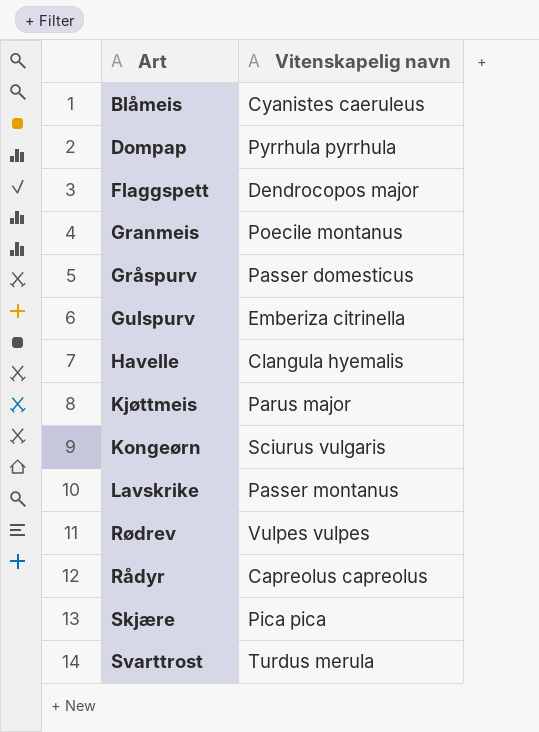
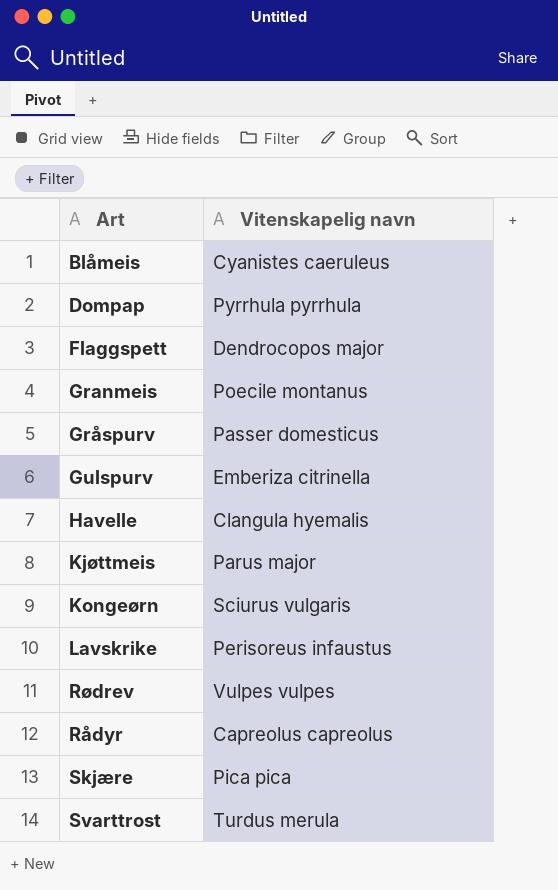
Lavskrike | Vitenskapelig navn: Passer montanus -> Perisoreus infaustus

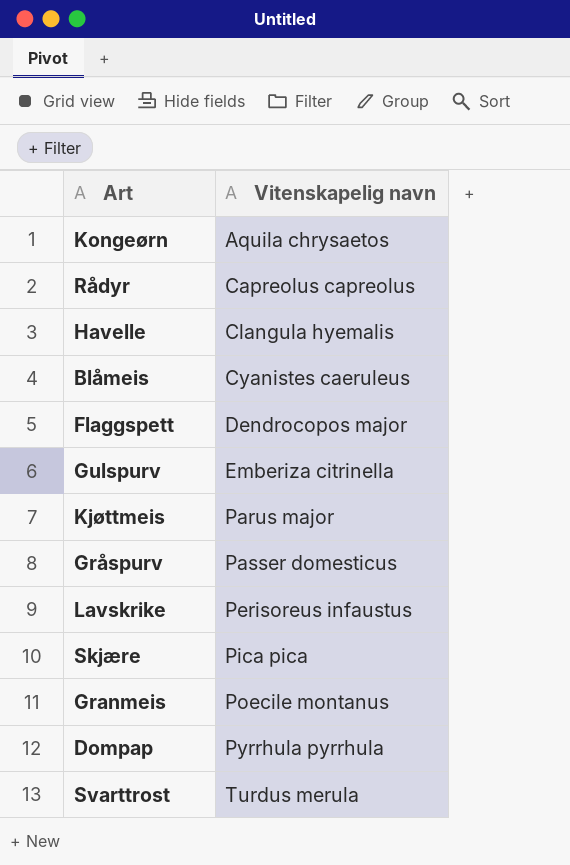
row order: none -> Vitenskapelig navn ascending
row Rødrev: Vulpes vulpes -> none
Kongeørn | Vitenskapelig navn: Sciurus vulgaris -> Aquila chrysaetos

